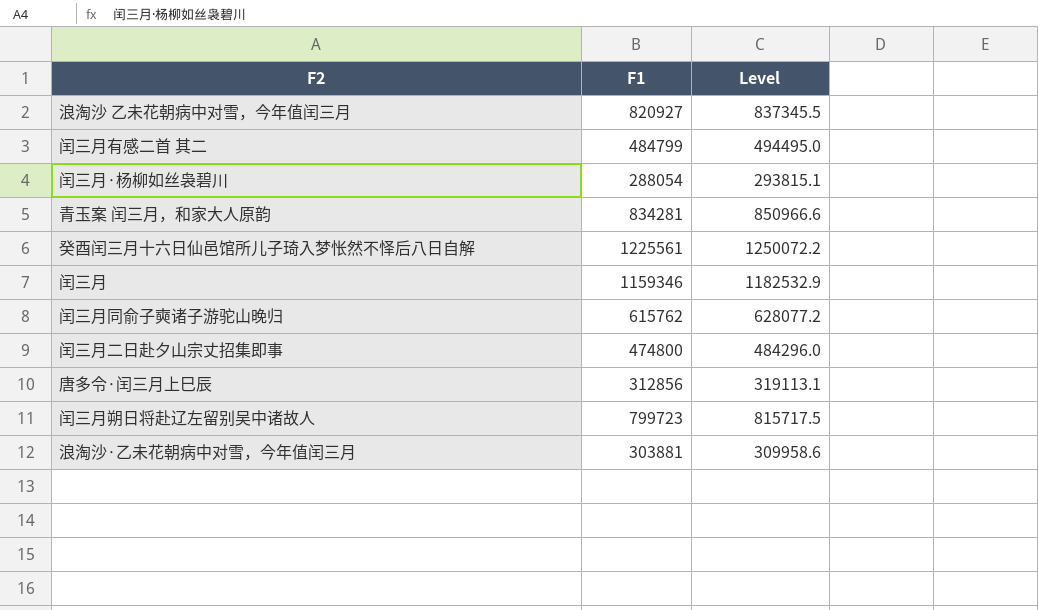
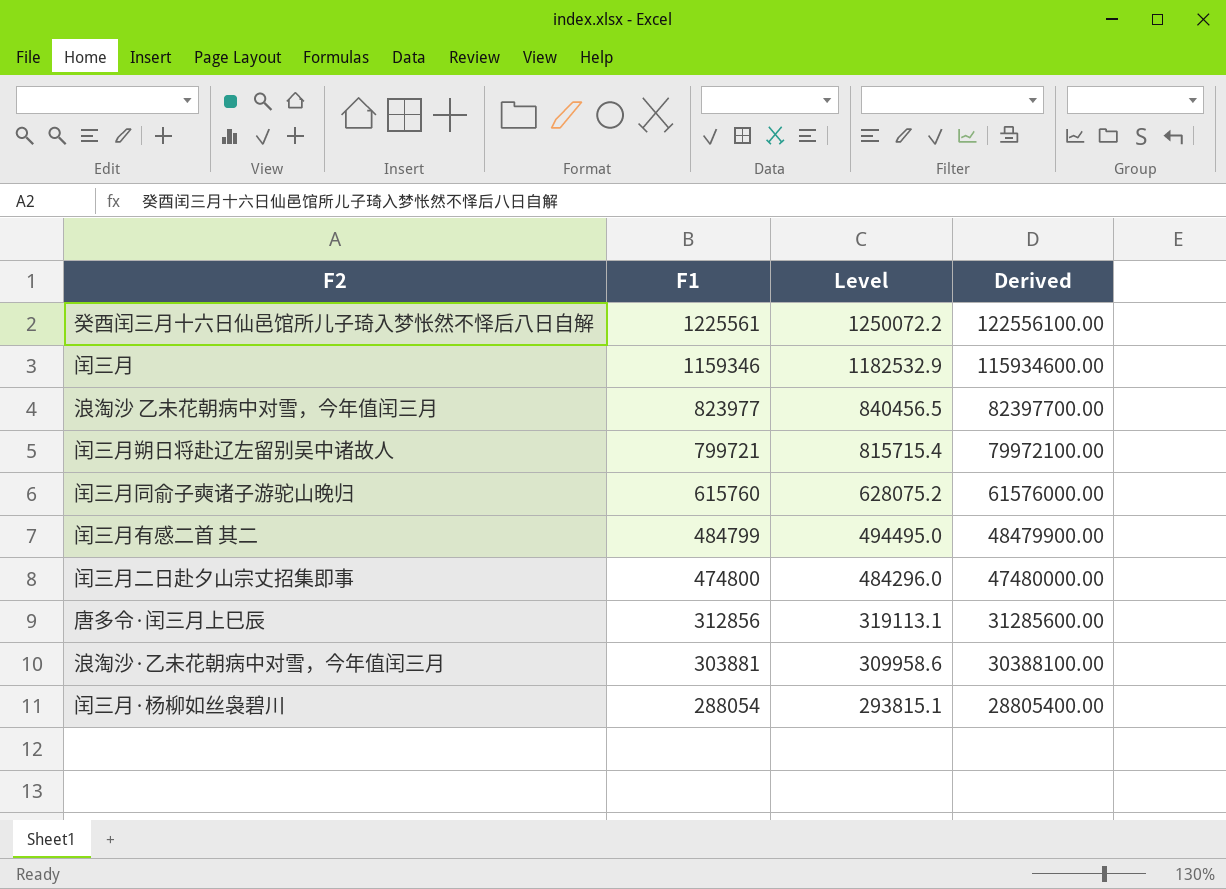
row order: none -> F1 descending
column Derived | formula: none -> [F1] * 100
row 青玉案 闰三月，和家大人原韵: 834281 | 850966.6 -> none
浪淘沙 乙未花朝病中对雪，今年值闰三月 | F1: 820927 -> 823977
浪淘沙 乙未花朝病中对雪，今年值闰三月 | Level: 837345.5 -> 840456.5
闰三月朔日将赴辽左留别吴中诸故人 | F1: 799723 -> 799721
闰三月朔日将赴辽左留别吴中诸故人 | Level: 815717.5 -> 815715.4
闰三月同俞子奭诸子游驼山晚归 | F1: 615762 -> 615760
闰三月同俞子奭诸子游驼山晚归 | Level: 628077.2 -> 628075.2

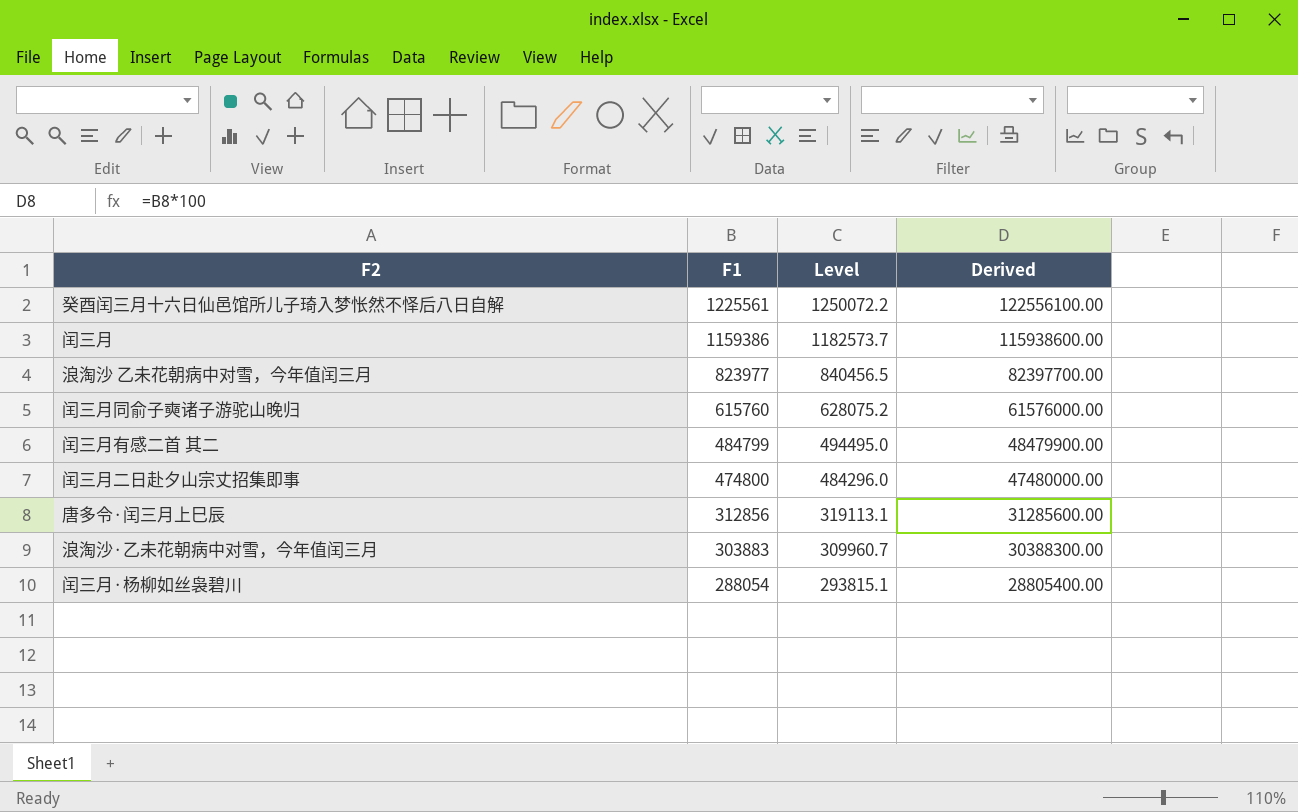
row 闰三月朔日将赴辽左留别吴中诸故人: 799721 | 815715.4 | 79972100.00 -> none
闰三月 | F1: 1159346 -> 1159386
闰三月 | Level: 1182532.9 -> 1182573.7
闰三月 | Derived: 115934600.00 -> 115938600.00
浪淘沙·乙未花朝病中对雪，今年值闰三月 | F1: 303881 -> 303883
浪淘沙·乙未花朝病中对雪，今年值闰三月 | Level: 309958.6 -> 309960.7
浪淘沙·乙未花朝病中对雪，今年值闰三月 | Derived: 30388100.00 -> 30388300.00

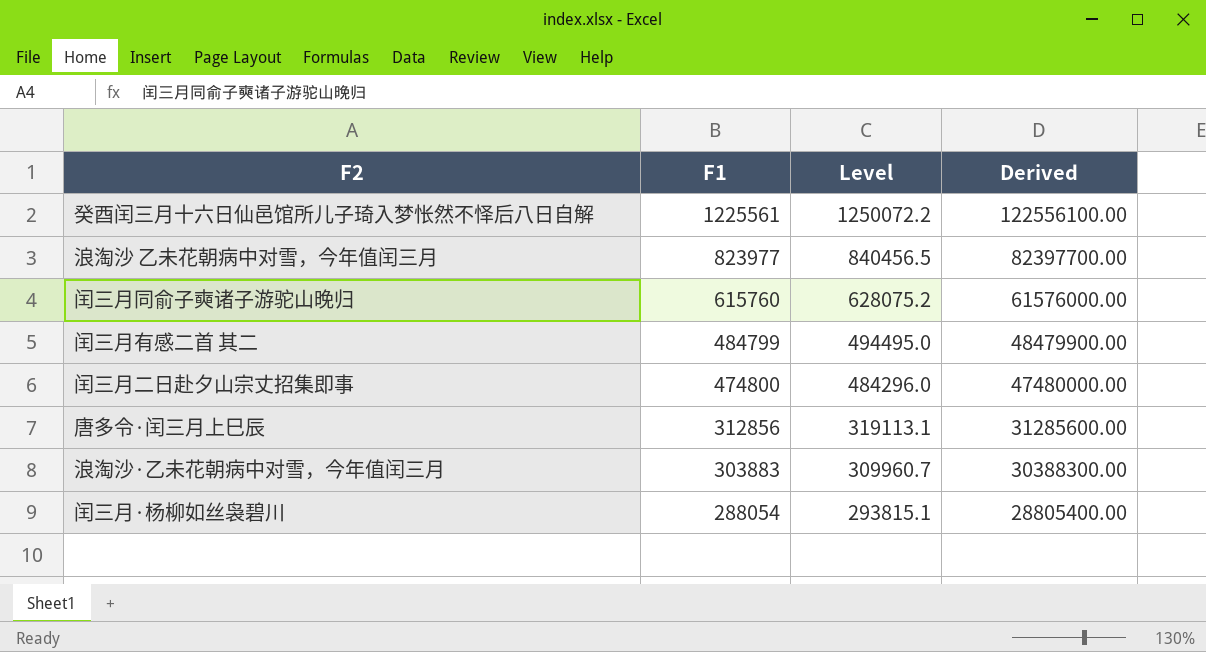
row 闰三月: 1159386 | 1182573.7 | 115938600.00 -> none

